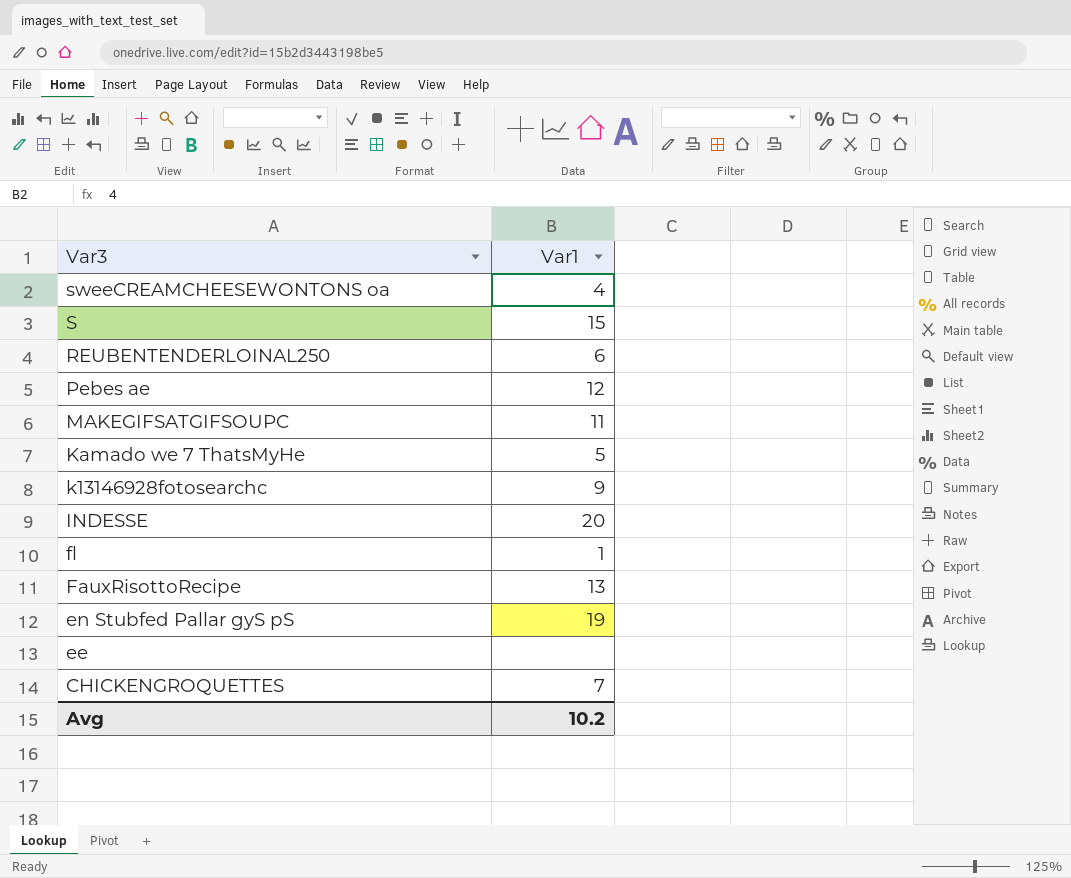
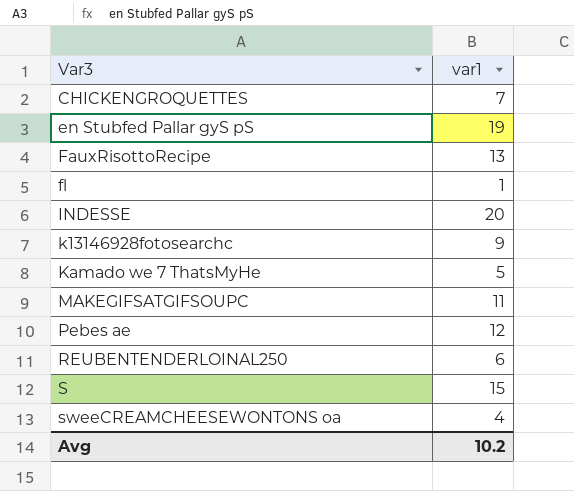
row order: Var3 descending -> Var3 ascending
column name: Var1 -> var1
row ee: none -> none

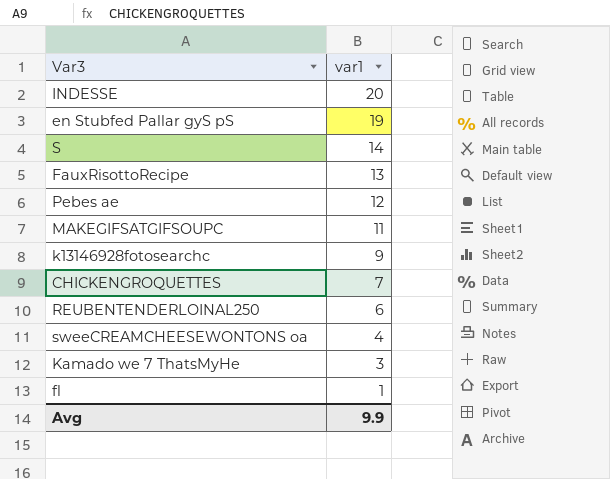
row order: Var3 ascending -> var1 descending
S | var1: 15 -> 14
Kamado we 7 ThatsMyHe | var1: 5 -> 3
Avg | var1: 10.2 -> 9.9

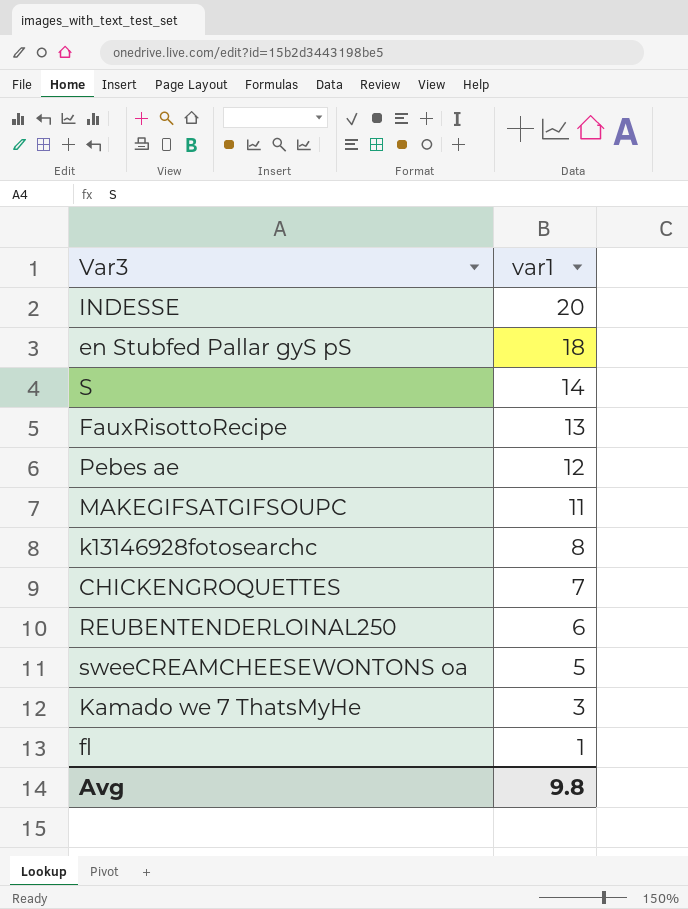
en Stubfed Pallar gyS pS | var1: 19 -> 18
k13146928fotosearchc | var1: 9 -> 8
sweeCREAMCHEESEWONTONS oa | var1: 4 -> 5
Avg | var1: 9.9 -> 9.8

